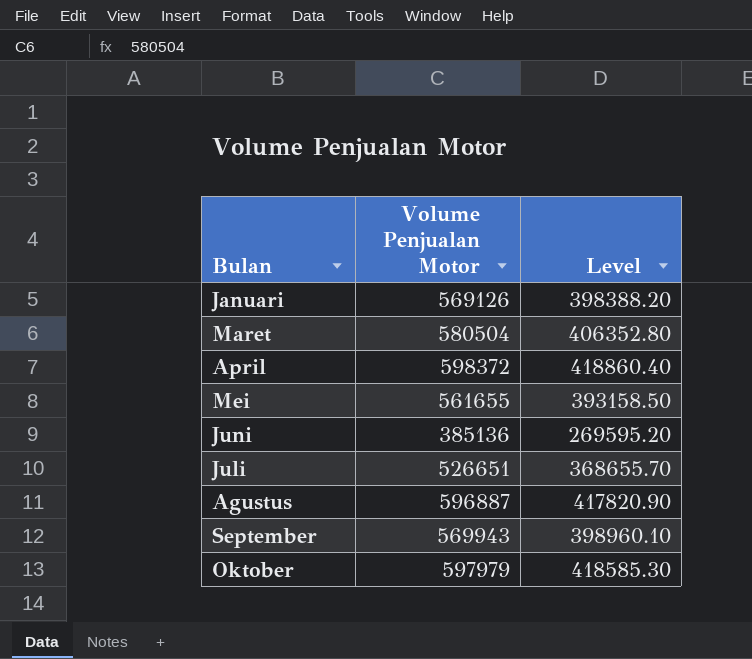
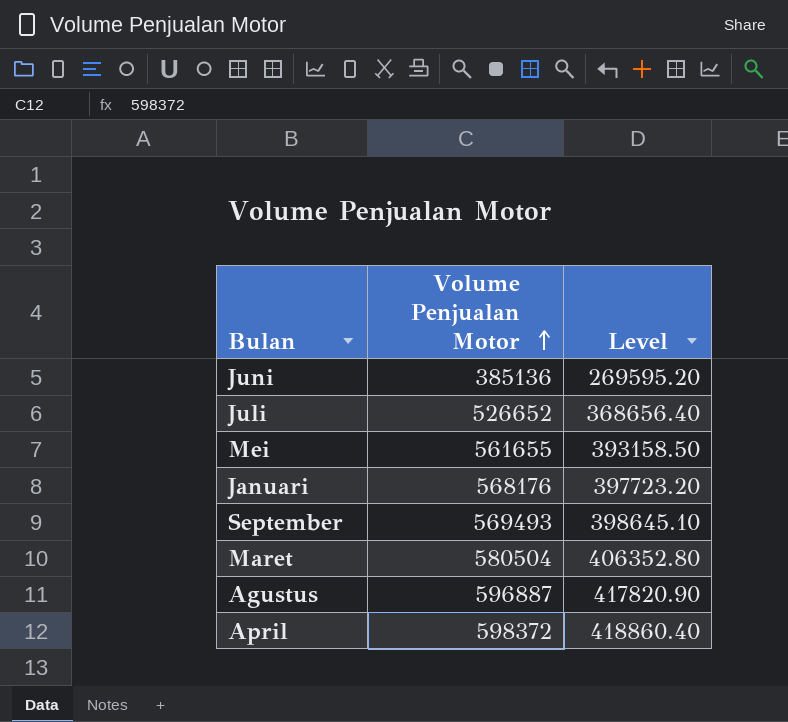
row order: none -> Volume Penjualan Motor ascending
row Oktober: 597979 | 418585.30 -> none
Juli | Volume Penjualan Motor: 526651 -> 526652
Juli | Level: 368655.70 -> 368656.40
Januari | Volume Penjualan Motor: 569126 -> 568176
Januari | Level: 398388.20 -> 397723.20
September | Volume Penjualan Motor: 569943 -> 569493
September | Level: 398960.10 -> 398645.10

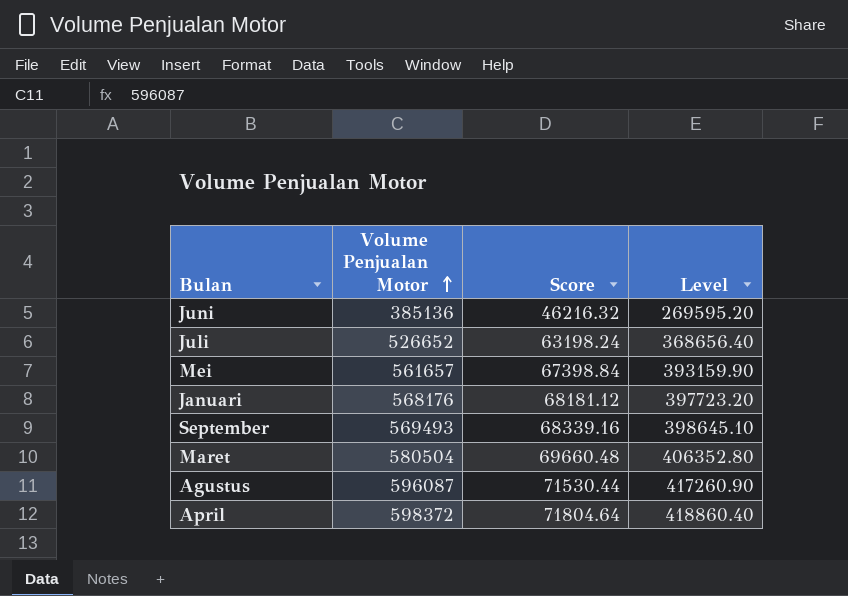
column Score | formula: none -> [Volume Penjualan Motor] * 0.12
Mei | Volume Penjualan Motor: 561655 -> 561657
Mei | Level: 393158.50 -> 393159.90
Agustus | Volume Penjualan Motor: 596887 -> 596087
Agustus | Level: 417820.90 -> 417260.90

